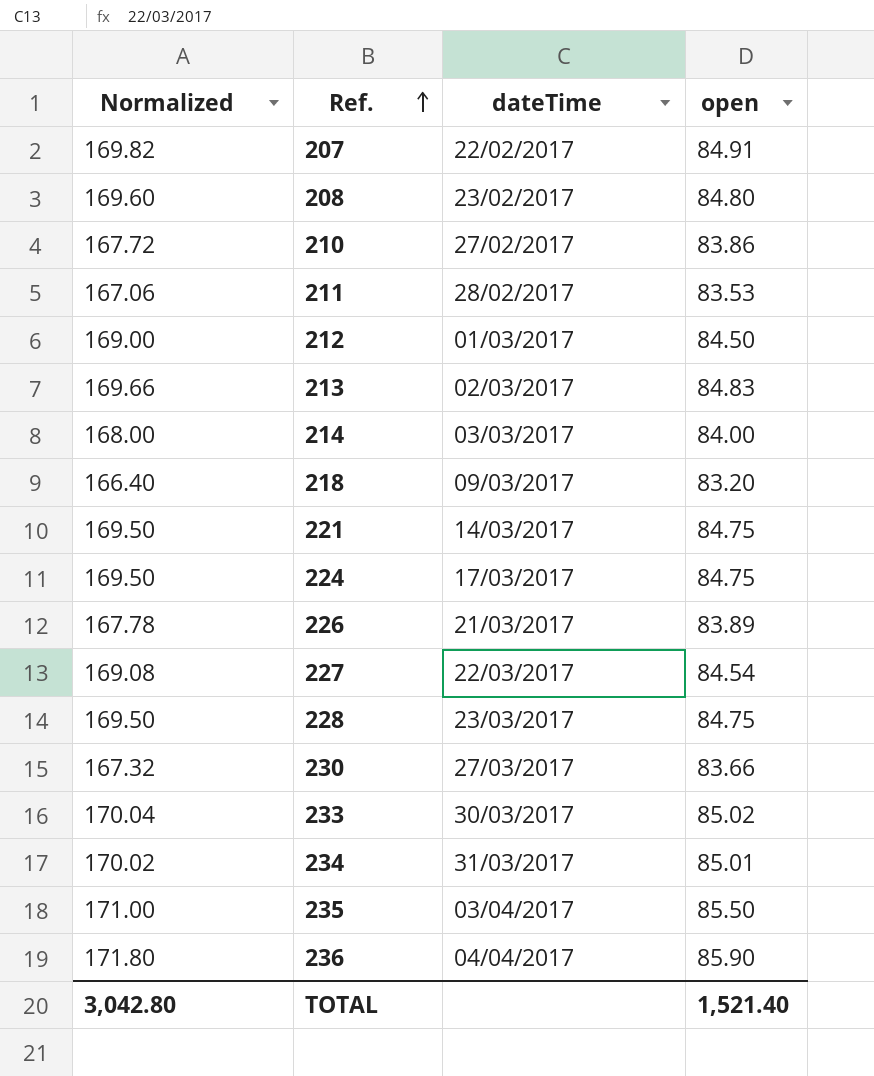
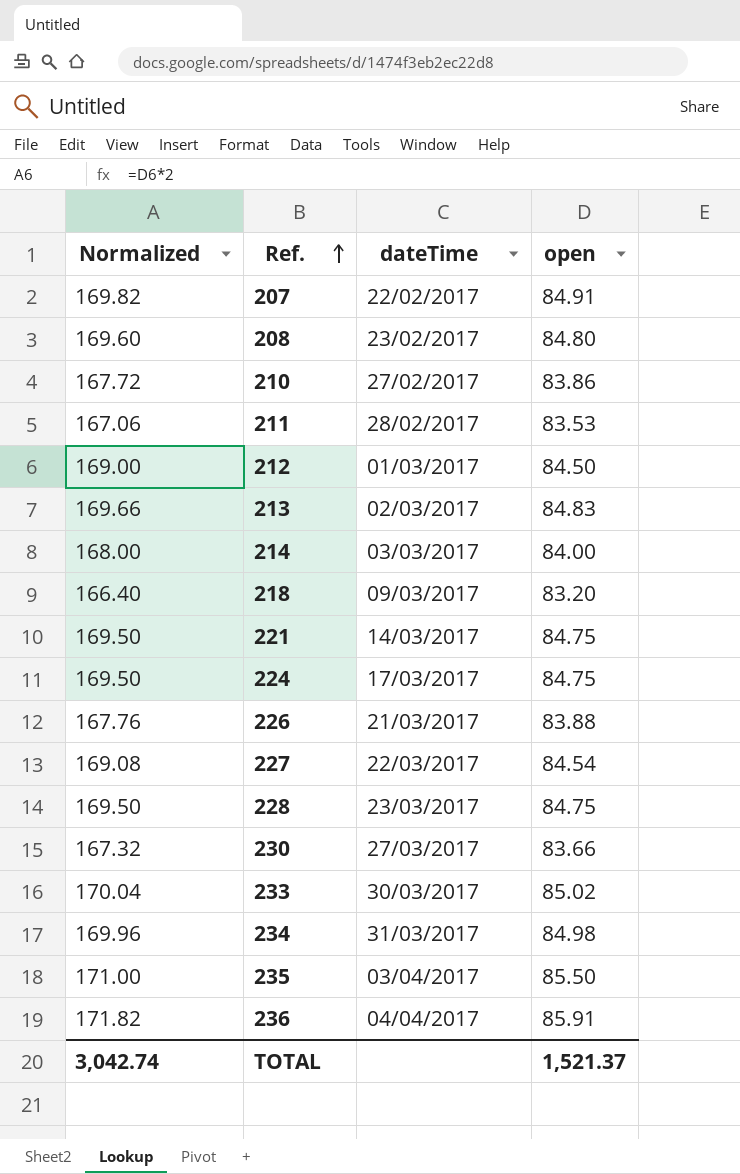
226 | Normalized: 167.78 -> 167.76
226 | open: 83.89 -> 83.88
234 | Normalized: 170.02 -> 169.96
234 | open: 85.01 -> 84.98
236 | Normalized: 171.80 -> 171.82
236 | open: 85.90 -> 85.91
TOTAL | Normalized: 3,042.80 -> 3,042.74
TOTAL | open: 1,521.40 -> 1,521.37

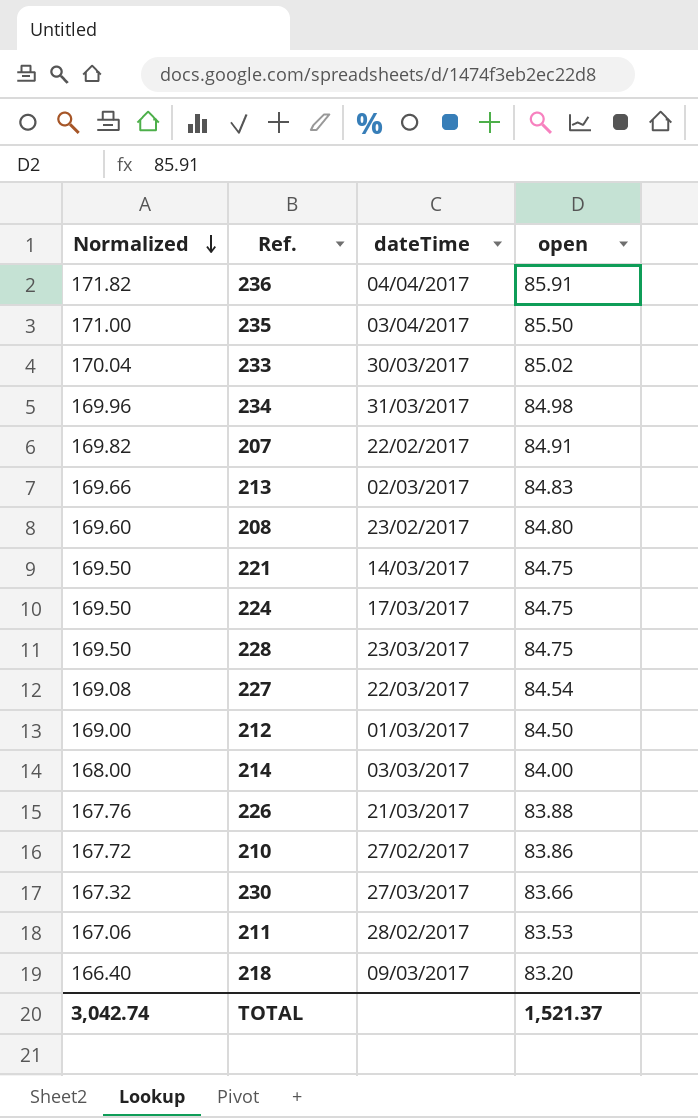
row order: Ref. ascending -> Normalized descending

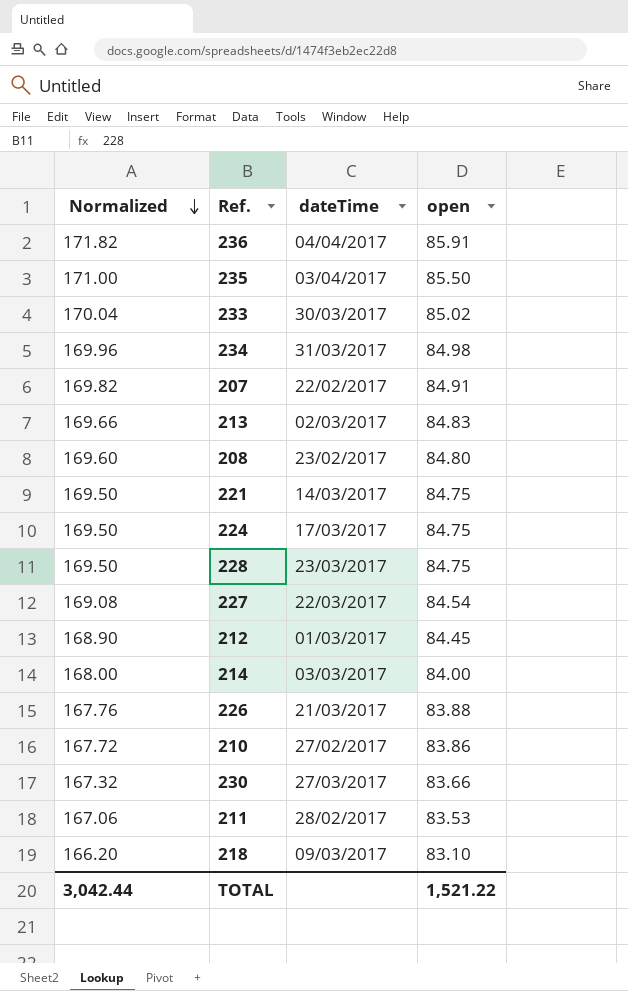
212 | Normalized: 169.00 -> 168.90
212 | open: 84.50 -> 84.45
218 | Normalized: 166.40 -> 166.20
218 | open: 83.20 -> 83.10
TOTAL | Normalized: 3,042.74 -> 3,042.44
TOTAL | open: 1,521.37 -> 1,521.22

